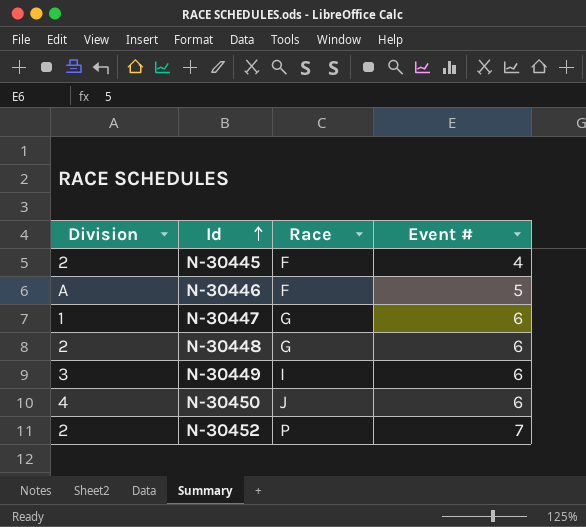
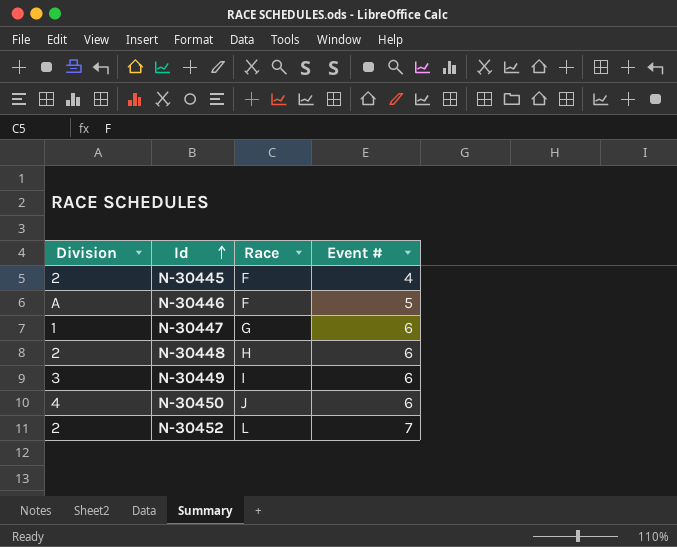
N-30448 | Race: G -> H
N-30452 | Race: P -> L

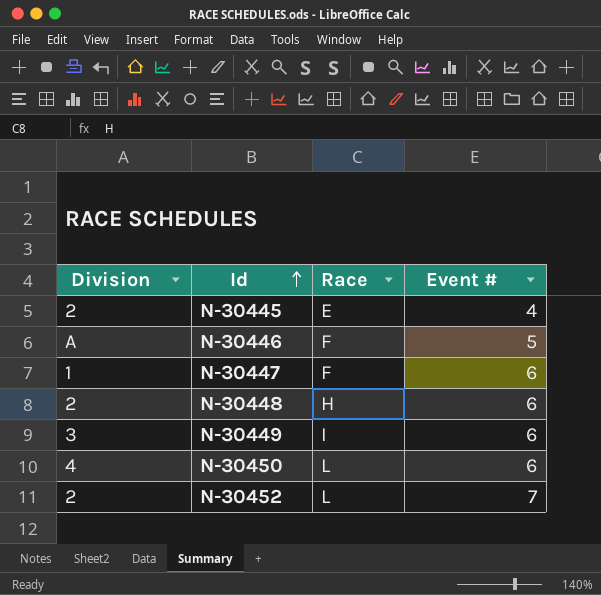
N-30445 | Race: F -> E
N-30447 | Race: G -> F
N-30450 | Race: J -> L

